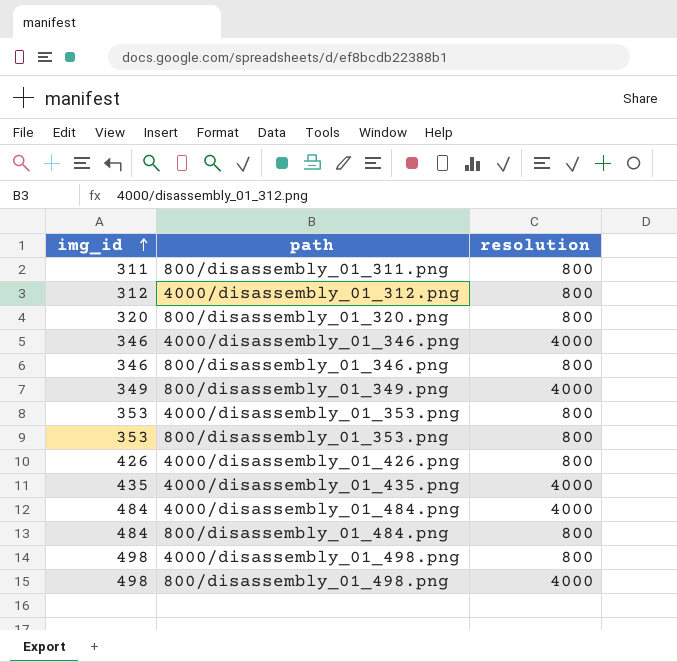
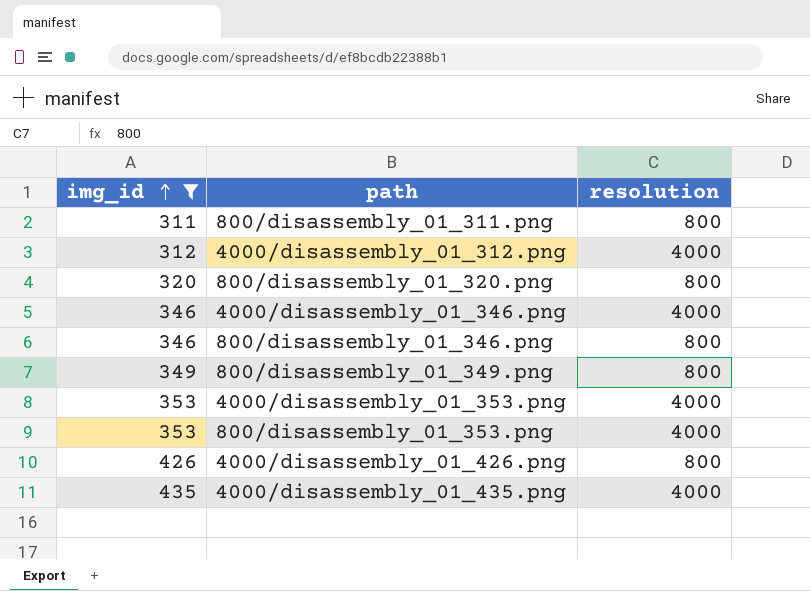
filter: none -> img_id <= 435
4000/disassembly_01_312.png | resolution: 800 -> 4000
800/disassembly_01_349.png | resolution: 4000 -> 800
4000/disassembly_01_353.png | resolution: 800 -> 4000
800/disassembly_01_353.png | resolution: 800 -> 4000

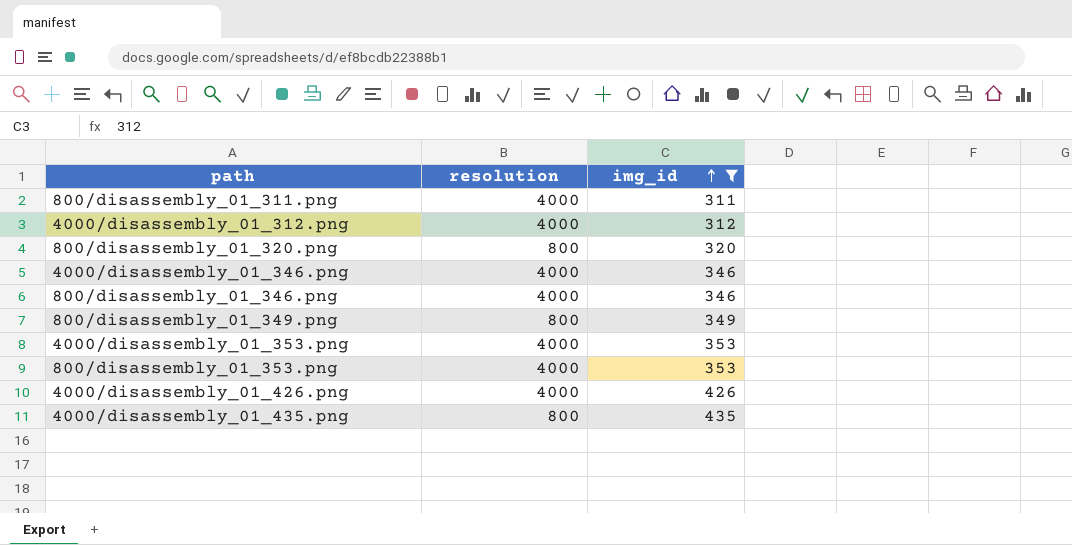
column img_id | position: 1 -> 3
800/disassembly_01_311.png | resolution: 800 -> 4000
800/disassembly_01_346.png | resolution: 800 -> 4000
4000/disassembly_01_426.png | resolution: 800 -> 4000
4000/disassembly_01_435.png | resolution: 4000 -> 800

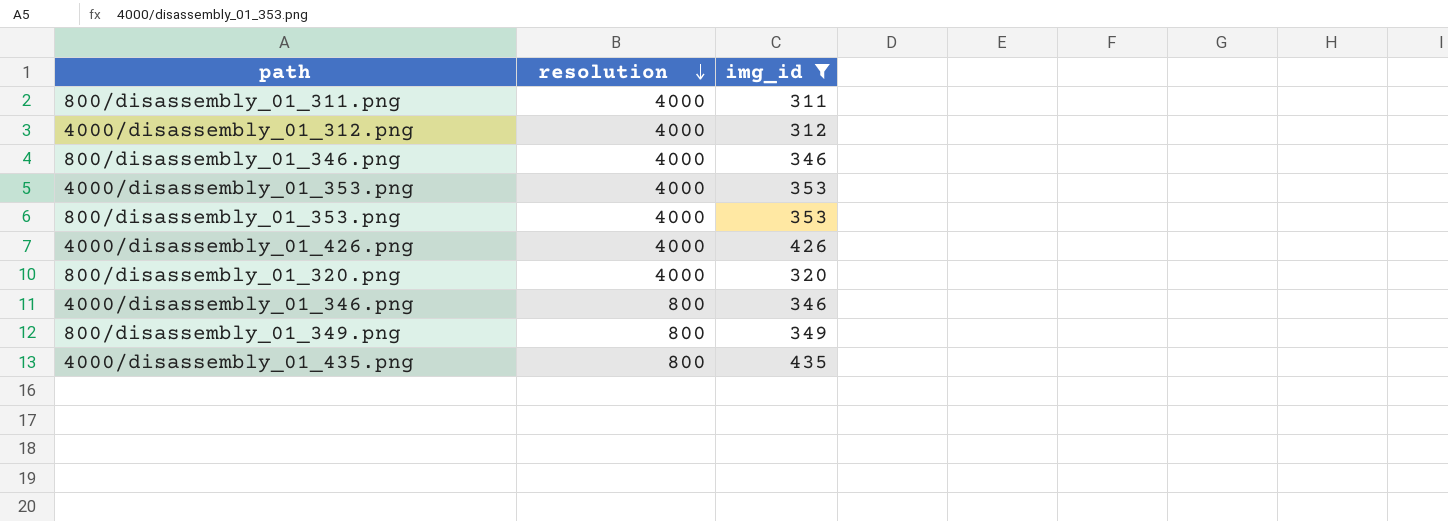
row order: img_id ascending -> resolution descending
800/disassembly_01_320.png | resolution: 800 -> 4000
4000/disassembly_01_346.png | resolution: 4000 -> 800

